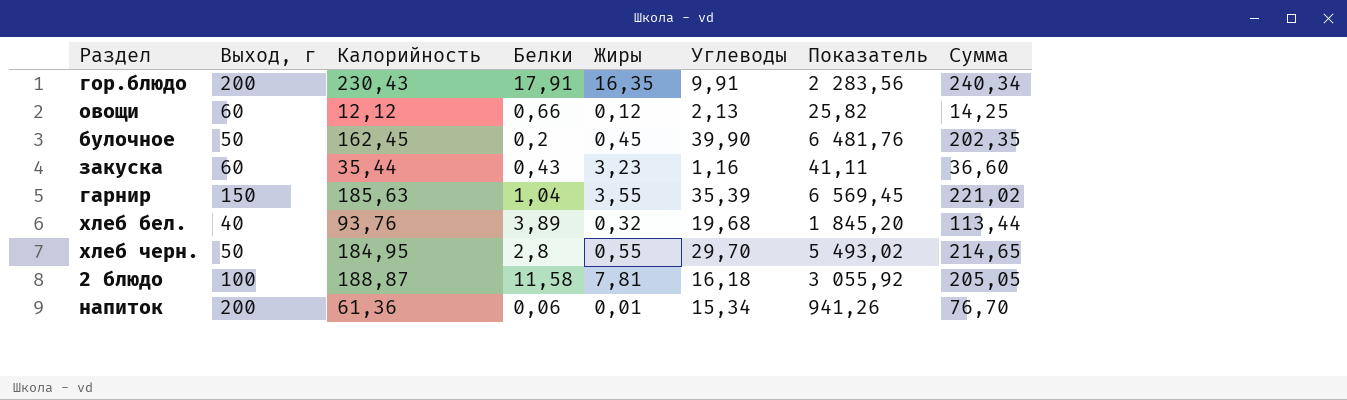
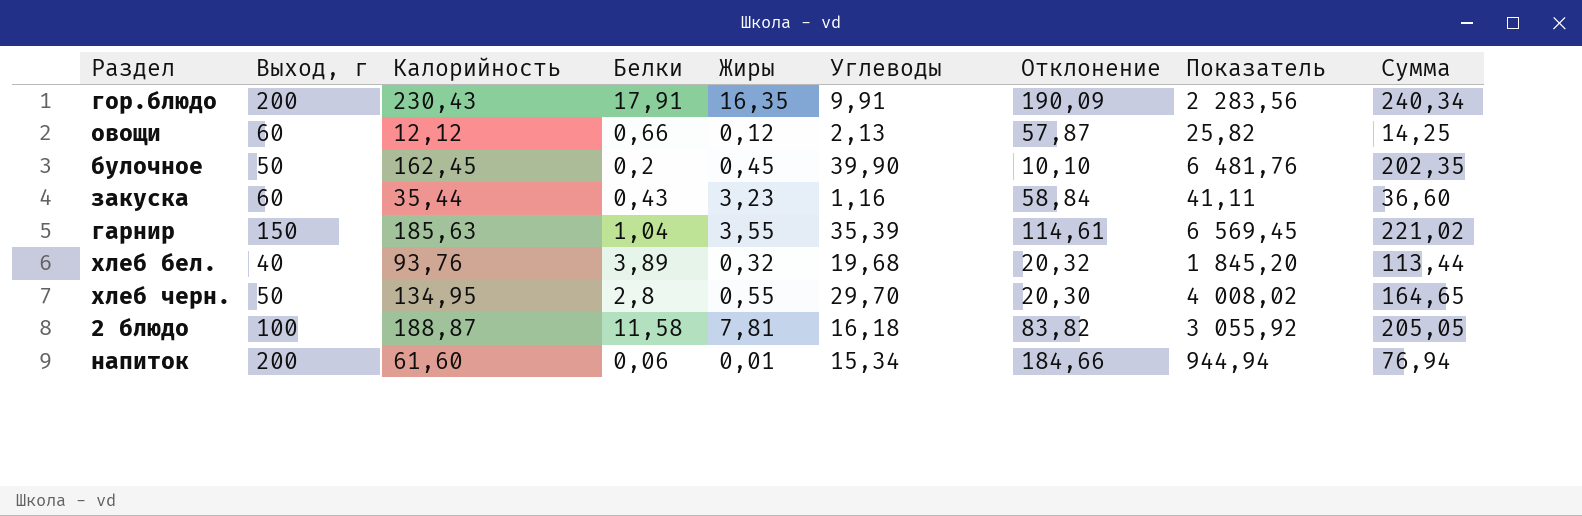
column Отклонение | formula: none -> [Выход, г] - [Углеводы]
хлеб черн. | Калорийность: 184,95 -> 134,95
хлеб черн. | Показатель: 5 493,02 -> 4 008,02
хлеб черн. | Сумма: 214,65 -> 164,65
напиток | Калорийность: 61,36 -> 61,60
напиток | Показатель: 941,26 -> 944,94
напиток | Сумма: 76,70 -> 76,94

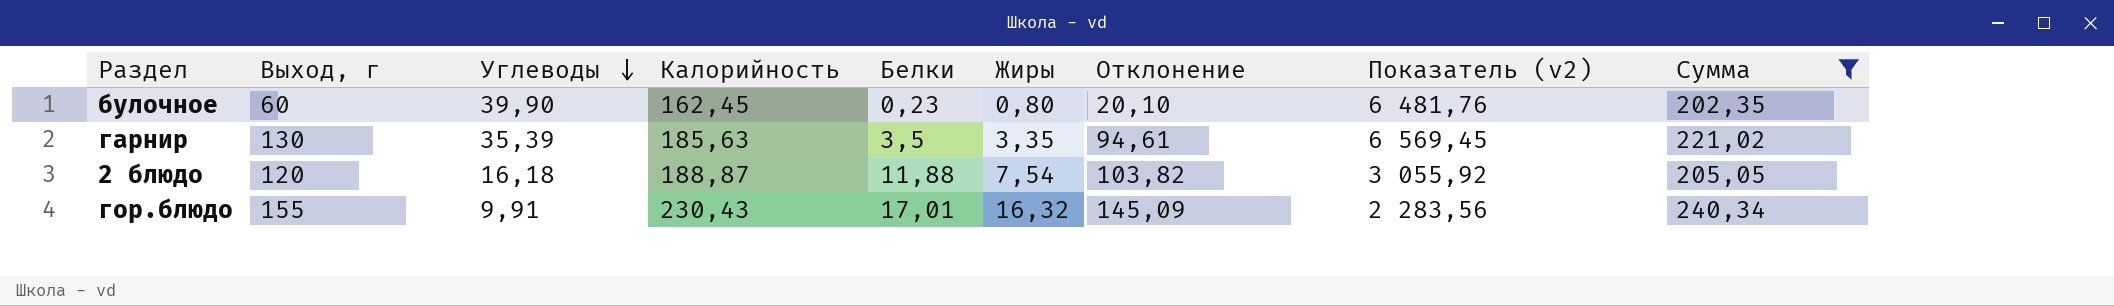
filter: none -> Сумма >= 202,35
row order: none -> Углеводы descending
column Углеводы | position: 6 -> 3
column name: Показатель -> Показатель (v2)
булочное | Выход, г: 50 -> 60
булочное | Белки: 0,2 -> 0,23
булочное | Жиры: 0,45 -> 0,80
булочное | Отклонение: 10,10 -> 20,10
гарнир | Выход, г: 150 -> 130
гарнир | Белки: 1,04 -> 3,5
гарнир | Жиры: 3,55 -> 3,35
гарнир | Отклонение: 114,61 -> 94,61
2 блюдо | Выход, г: 100 -> 120
2 блюдо | Белки: 11,58 -> 11,88
2 блюдо | Жиры: 7,81 -> 7,54
2 блюдо | Отклонение: 83,82 -> 103,82
гор.блюдо | Выход, г: 200 -> 155
гор.блюдо | Белки: 17,91 -> 17,01
гор.блюдо | Жиры: 16,35 -> 16,32
гор.блюдо | Отклонение: 190,09 -> 145,09

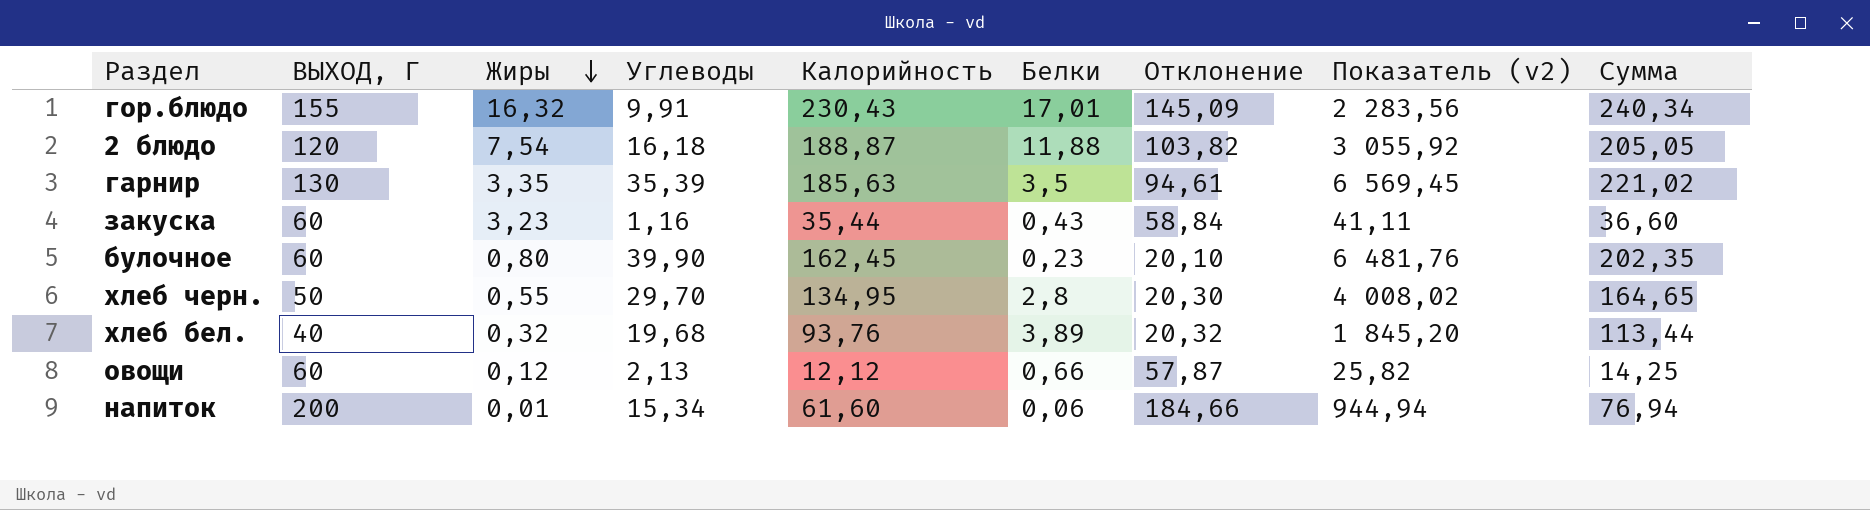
filter: Сумма >= 202,35 -> none
row order: Углеводы descending -> Жиры descending
column name: Выход, г -> ВЫХОД, Г
column Жиры | position: 6 -> 3

